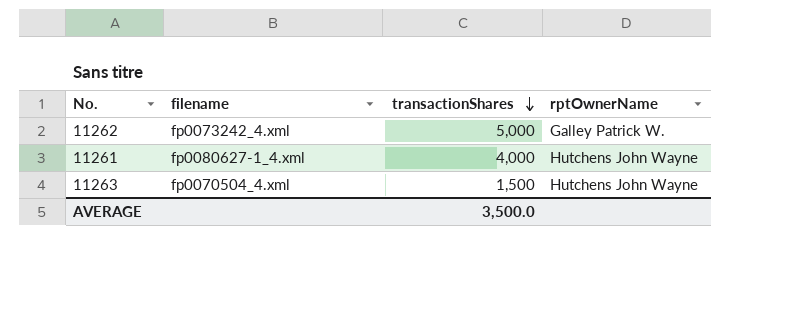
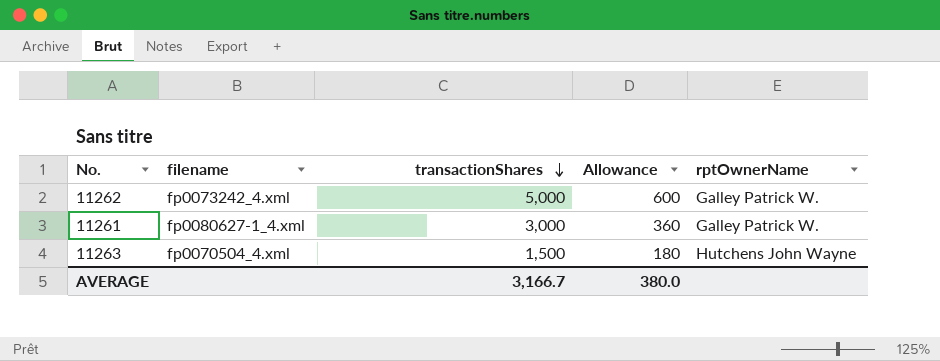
column Allowance | formula: none -> [transactionShares] * 0.12
11261 | transactionShares: 4,000 -> 3,000
11261 | rptOwnerName: Hutchens John Wayne -> Galley Patrick W.
AVERAGE | transactionShares: 3,500.0 -> 3,166.7

